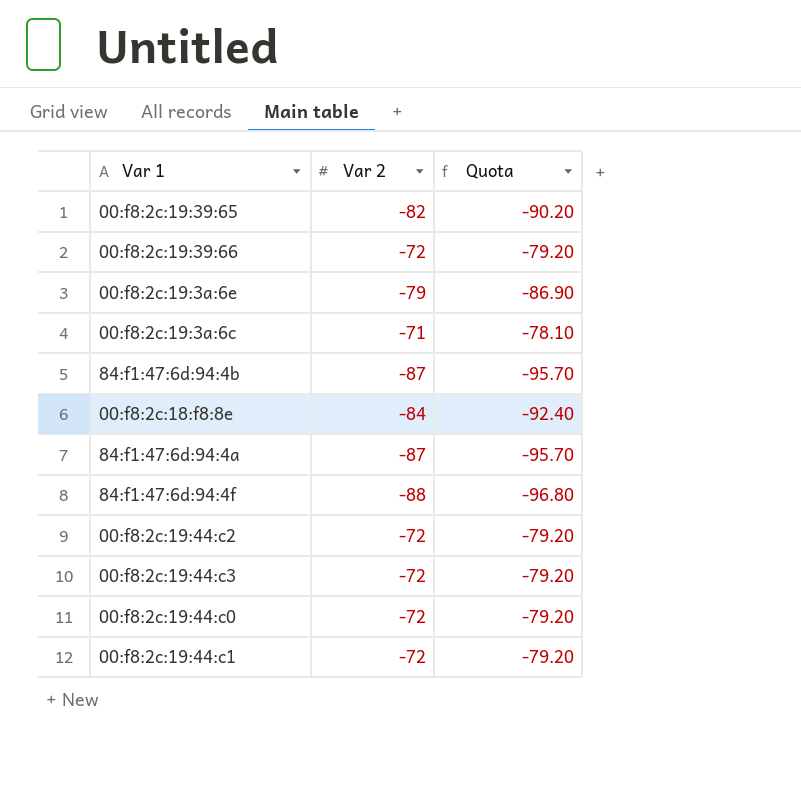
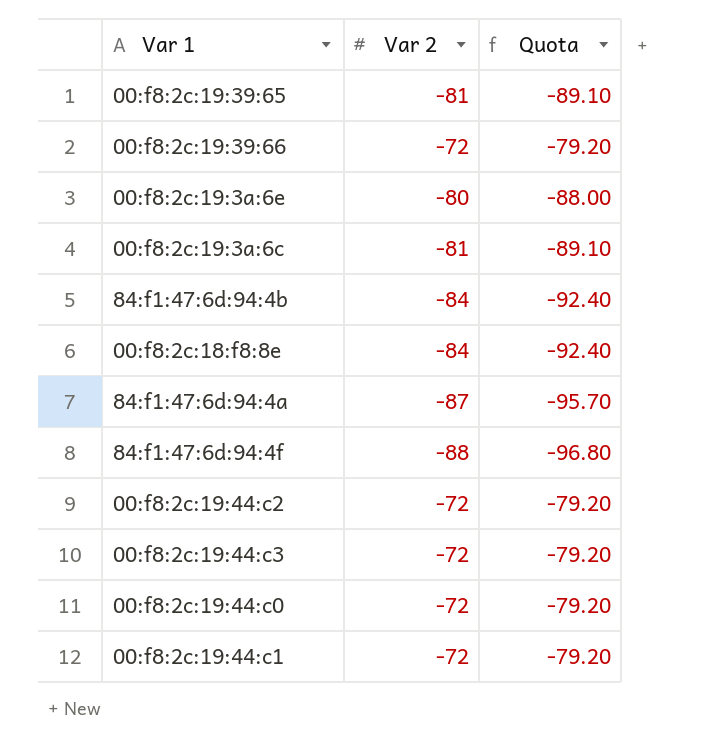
00:f8:2c:19:39:65 | Var 2: -82 -> -81
00:f8:2c:19:39:65 | Quota: -90.20 -> -89.10
00:f8:2c:19:3a:6e | Var 2: -79 -> -80
00:f8:2c:19:3a:6e | Quota: -86.90 -> -88.00
00:f8:2c:19:3a:6c | Var 2: -71 -> -81
00:f8:2c:19:3a:6c | Quota: -78.10 -> -89.10
84:f1:47:6d:94:4b | Var 2: -87 -> -84
84:f1:47:6d:94:4b | Quota: -95.70 -> -92.40

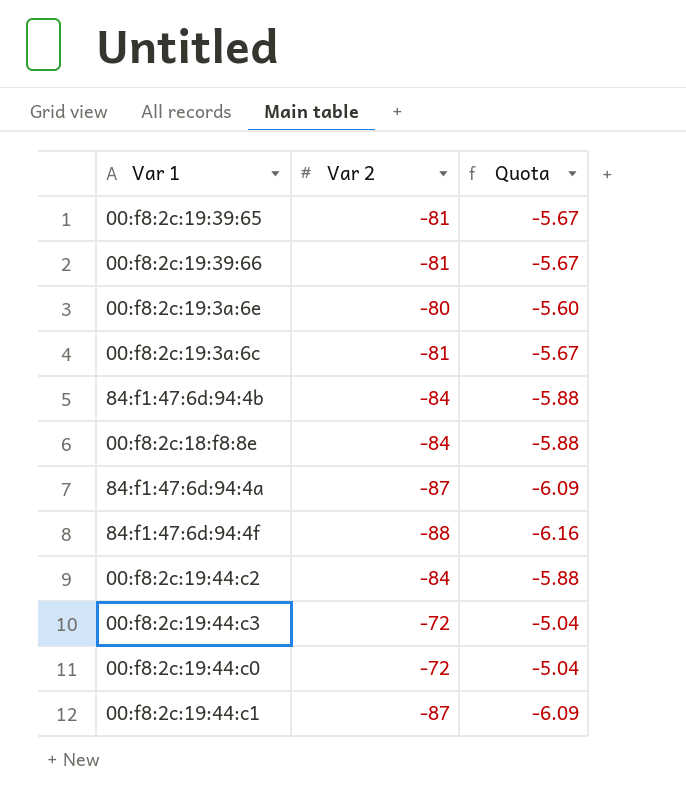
column Quota | formula: [Var 2] * 1.1 -> [Var 2] * 0.07
00:f8:2c:19:39:66 | Var 2: -72 -> -81
00:f8:2c:19:44:c2 | Var 2: -72 -> -84
00:f8:2c:19:44:c1 | Var 2: -72 -> -87

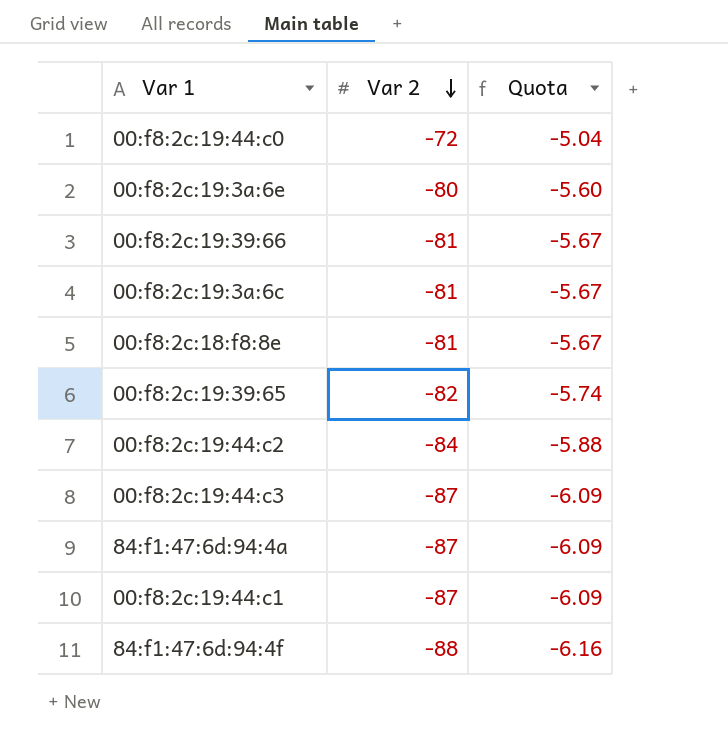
row order: none -> Var 2 descending
row 84:f1:47:6d:94:4b: -84 | -5.88 -> none
00:f8:2c:18:f8:8e | Var 2: -84 -> -81
00:f8:2c:18:f8:8e | Quota: -5.88 -> -5.67
00:f8:2c:19:39:65 | Var 2: -81 -> -82
00:f8:2c:19:39:65 | Quota: -5.67 -> -5.74
00:f8:2c:19:44:c3 | Var 2: -72 -> -87
00:f8:2c:19:44:c3 | Quota: -5.04 -> -6.09

